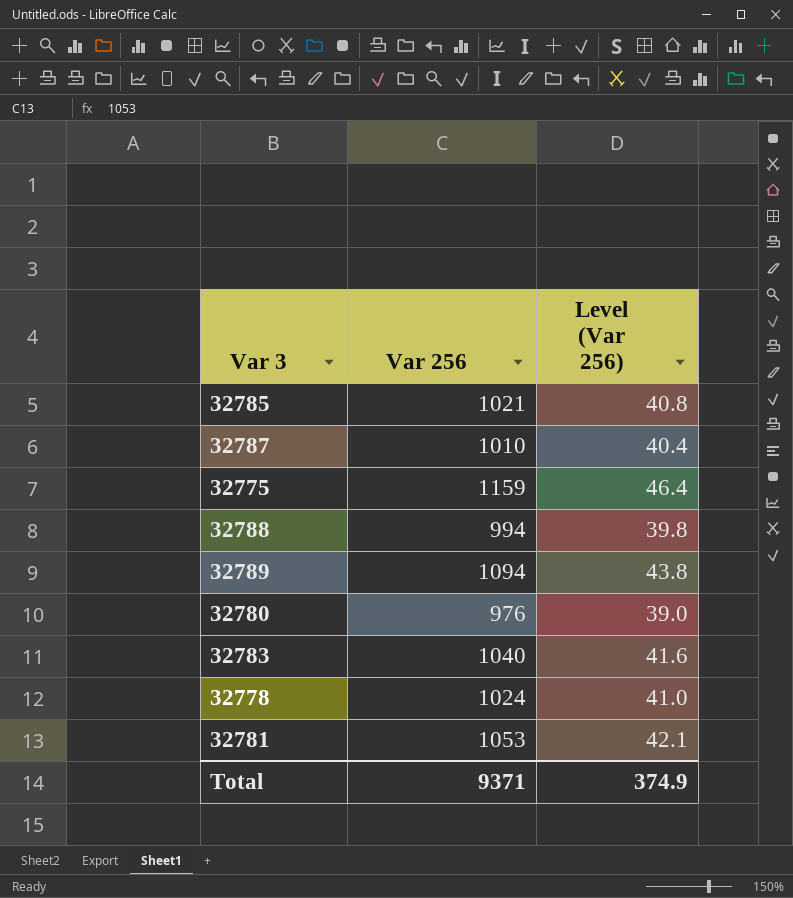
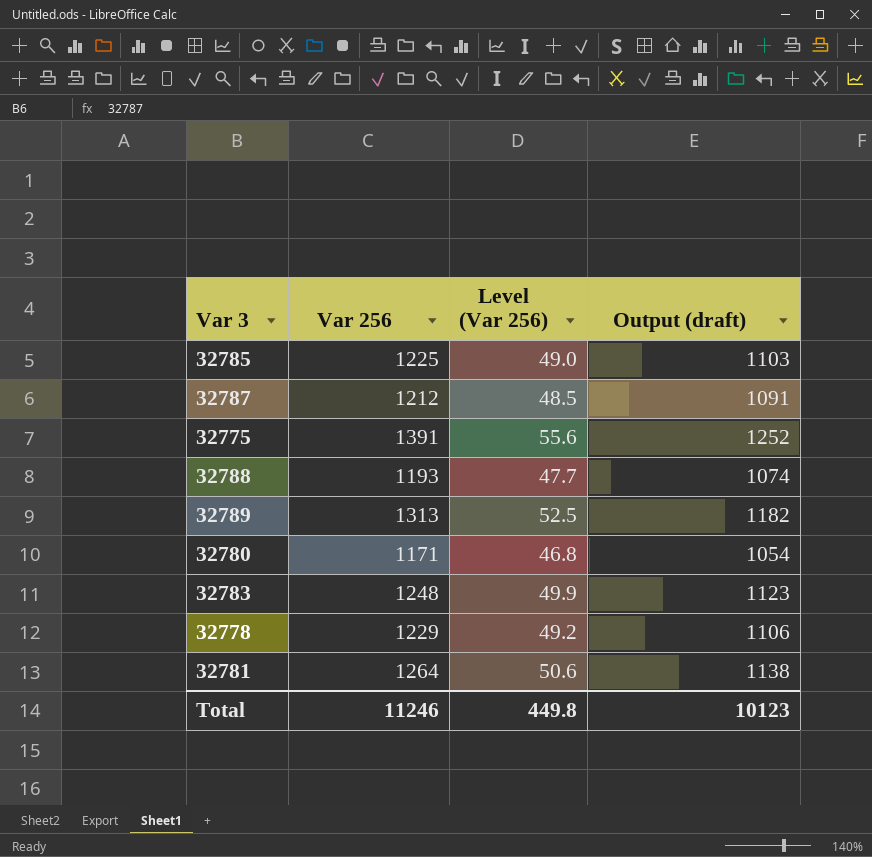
column Output (draft) | formula: none -> [Var 256] * 0.9
32785 | Var 256: 1021 -> 1225
32785 | Level (Var 256): 40.8 -> 49.0
32787 | Var 256: 1010 -> 1212
32787 | Level (Var 256): 40.4 -> 48.5
32775 | Var 256: 1159 -> 1391
32775 | Level (Var 256): 46.4 -> 55.6
32788 | Var 256: 994 -> 1193
32788 | Level (Var 256): 39.8 -> 47.7
32789 | Var 256: 1094 -> 1313
32789 | Level (Var 256): 43.8 -> 52.5
32780 | Var 256: 976 -> 1171
32780 | Level (Var 256): 39.0 -> 46.8
32783 | Var 256: 1040 -> 1248
32783 | Level (Var 256): 41.6 -> 49.9
32778 | Var 256: 1024 -> 1229
32778 | Level (Var 256): 41.0 -> 49.2
32781 | Var 256: 1053 -> 1264
32781 | Level (Var 256): 42.1 -> 50.6
Total | Var 256: 9371 -> 11246
Total | Level (Var 256): 374.9 -> 449.8

